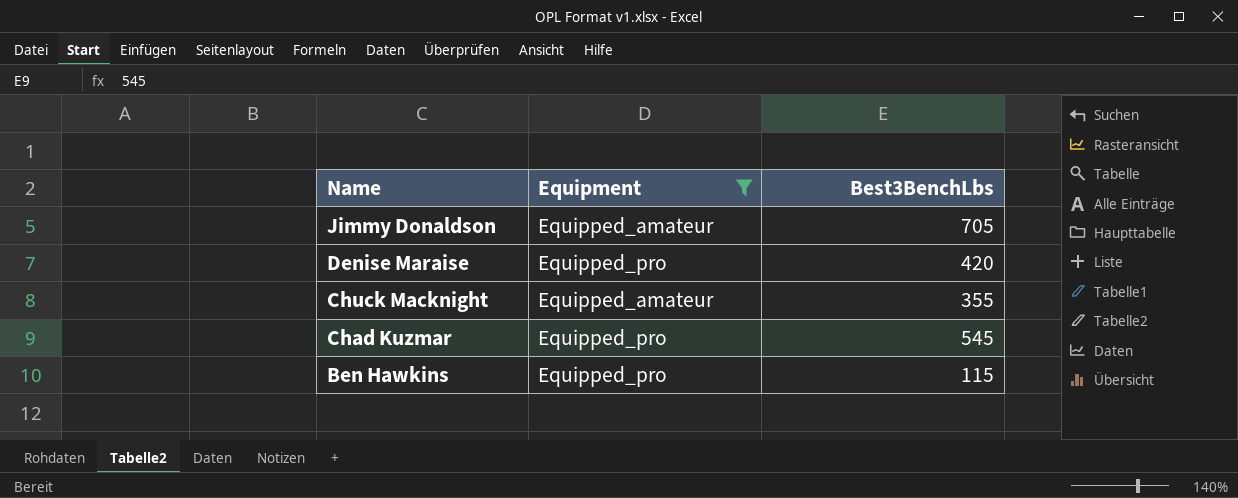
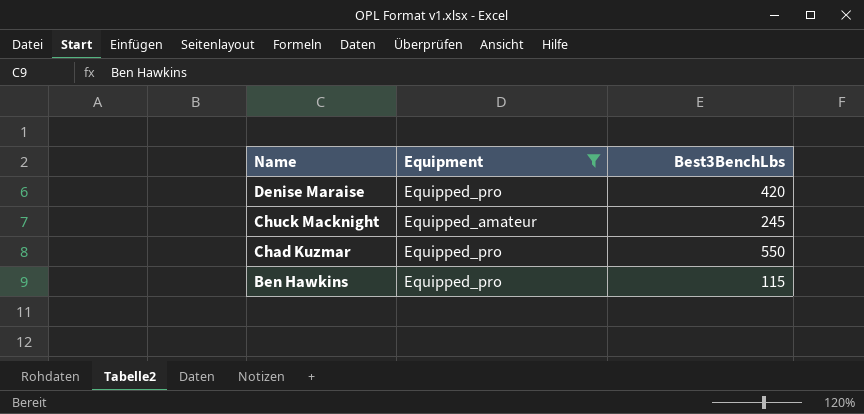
row Jimmy Donaldson: Equipped_amateur | 705 -> none
Chuck Macknight | Best3BenchLbs: 355 -> 245
Chad Kuzmar | Best3BenchLbs: 545 -> 550

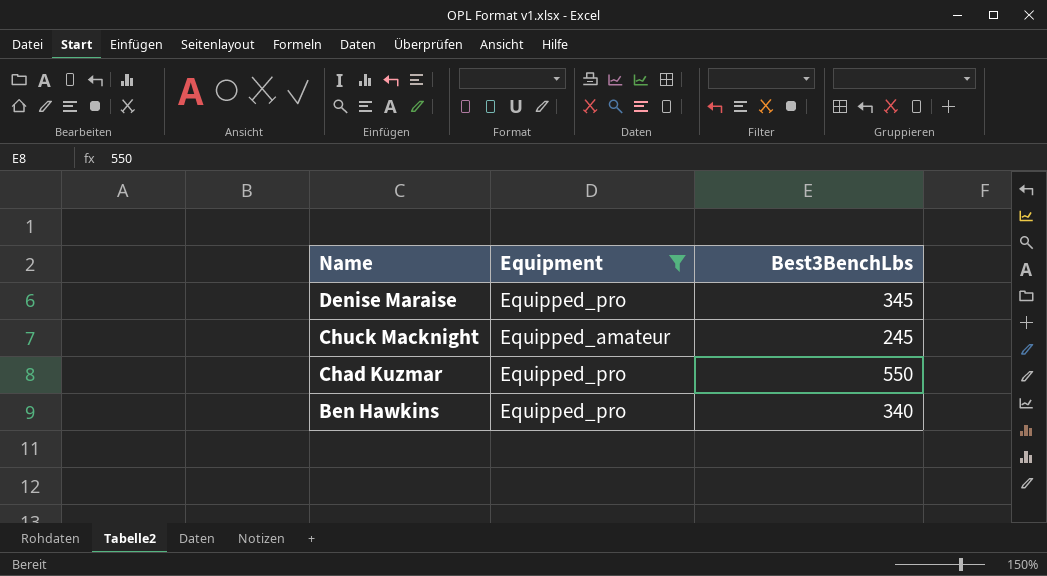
Denise Maraise | Best3BenchLbs: 420 -> 345
Ben Hawkins | Best3BenchLbs: 115 -> 340

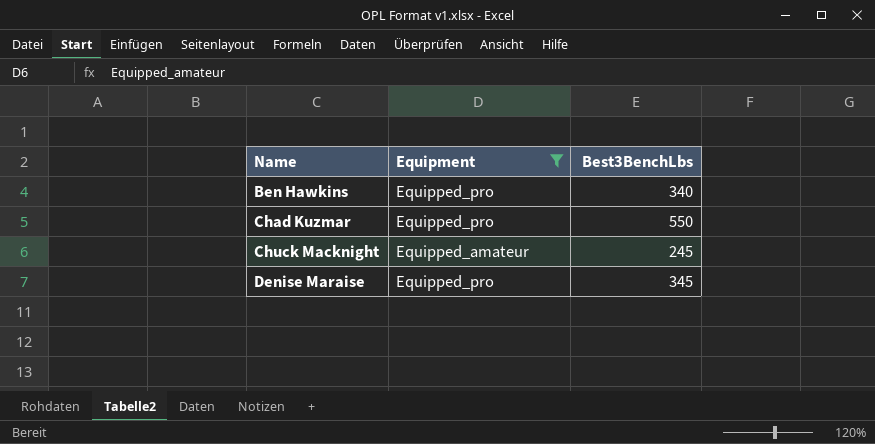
row order: Name descending -> Name ascending

